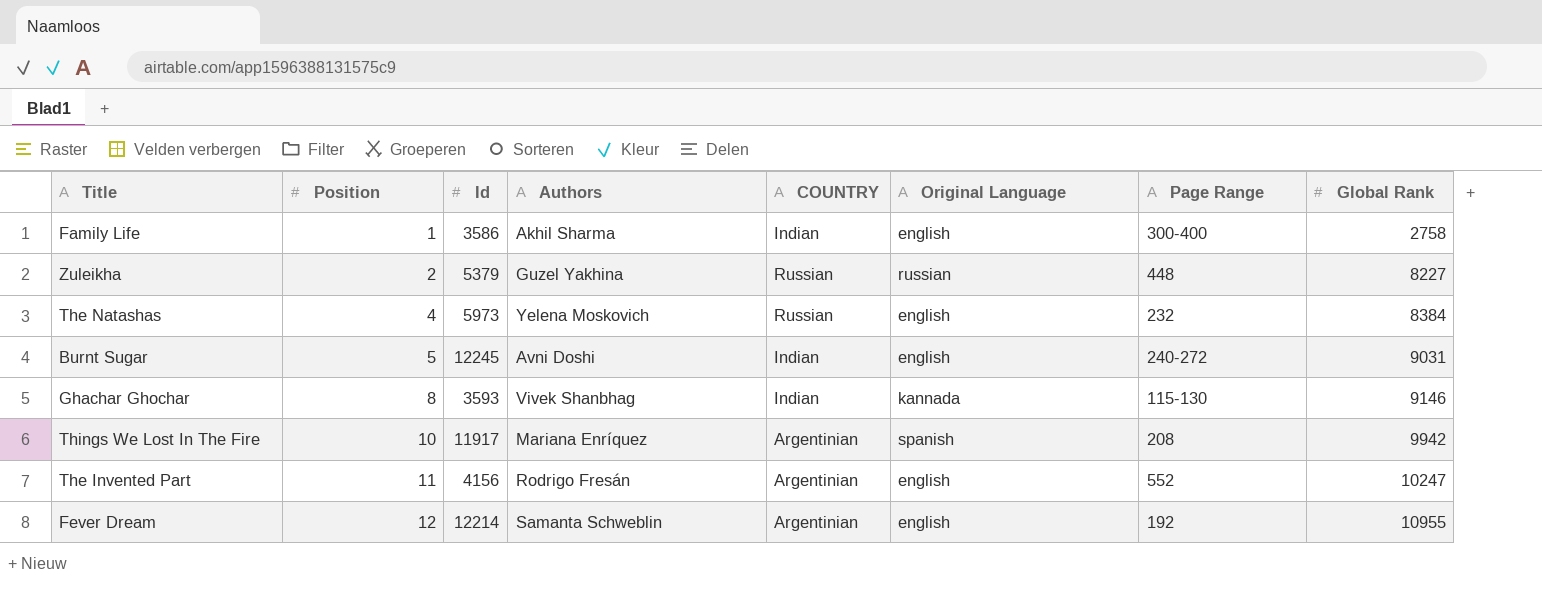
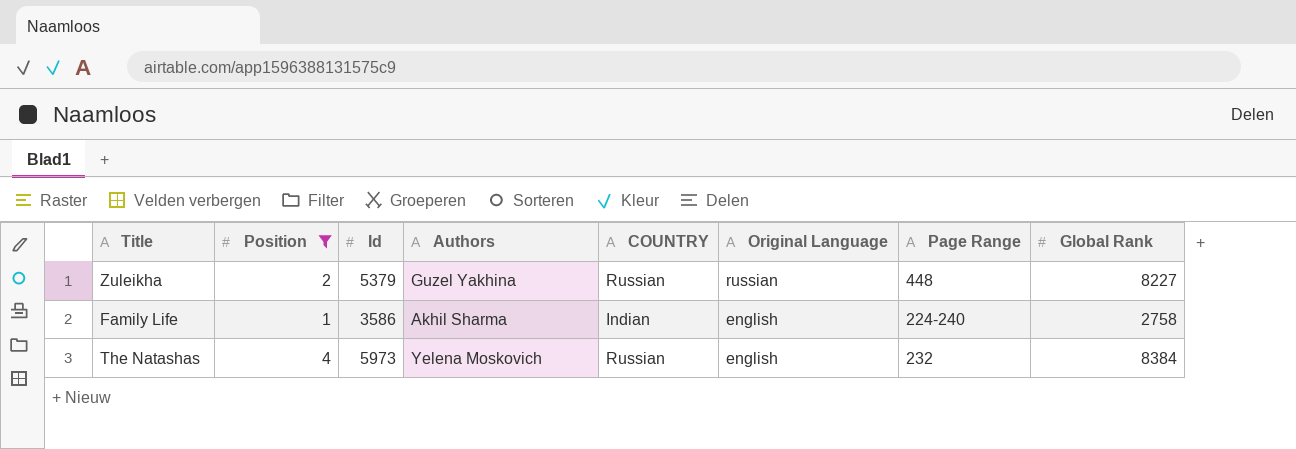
filter: none -> Position <= 4
row order: Position ascending -> Original Language descending
Family Life | Page Range: 300-400 -> 224-240

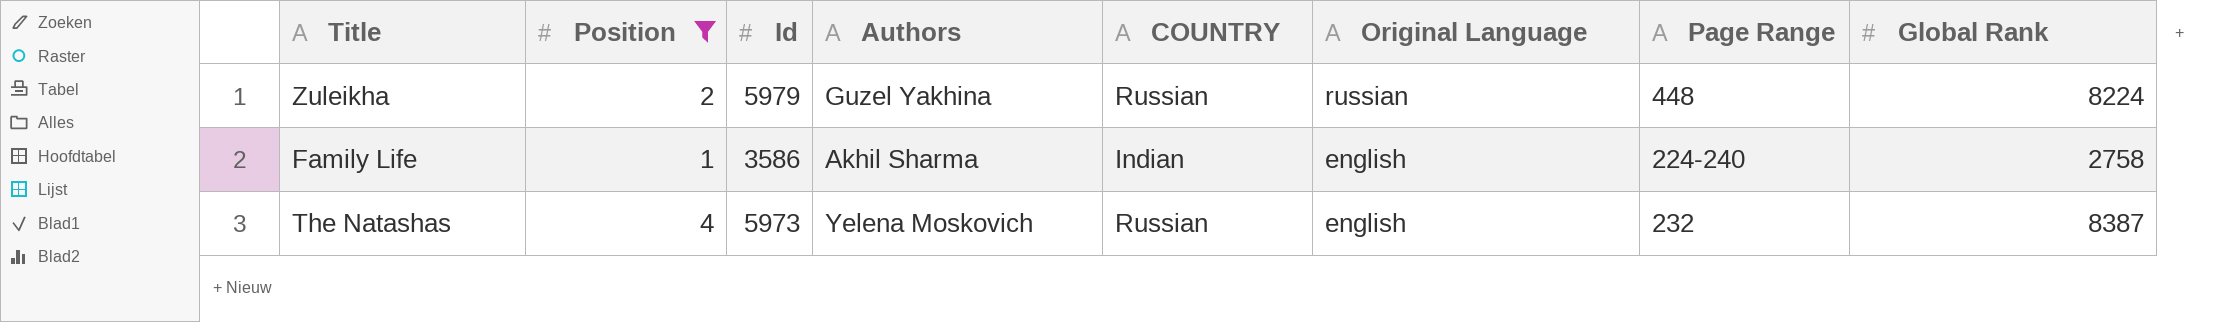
Zuleikha | Id: 5379 -> 5979
Zuleikha | Global Rank: 8227 -> 8224
The Natashas | Global Rank: 8384 -> 8387

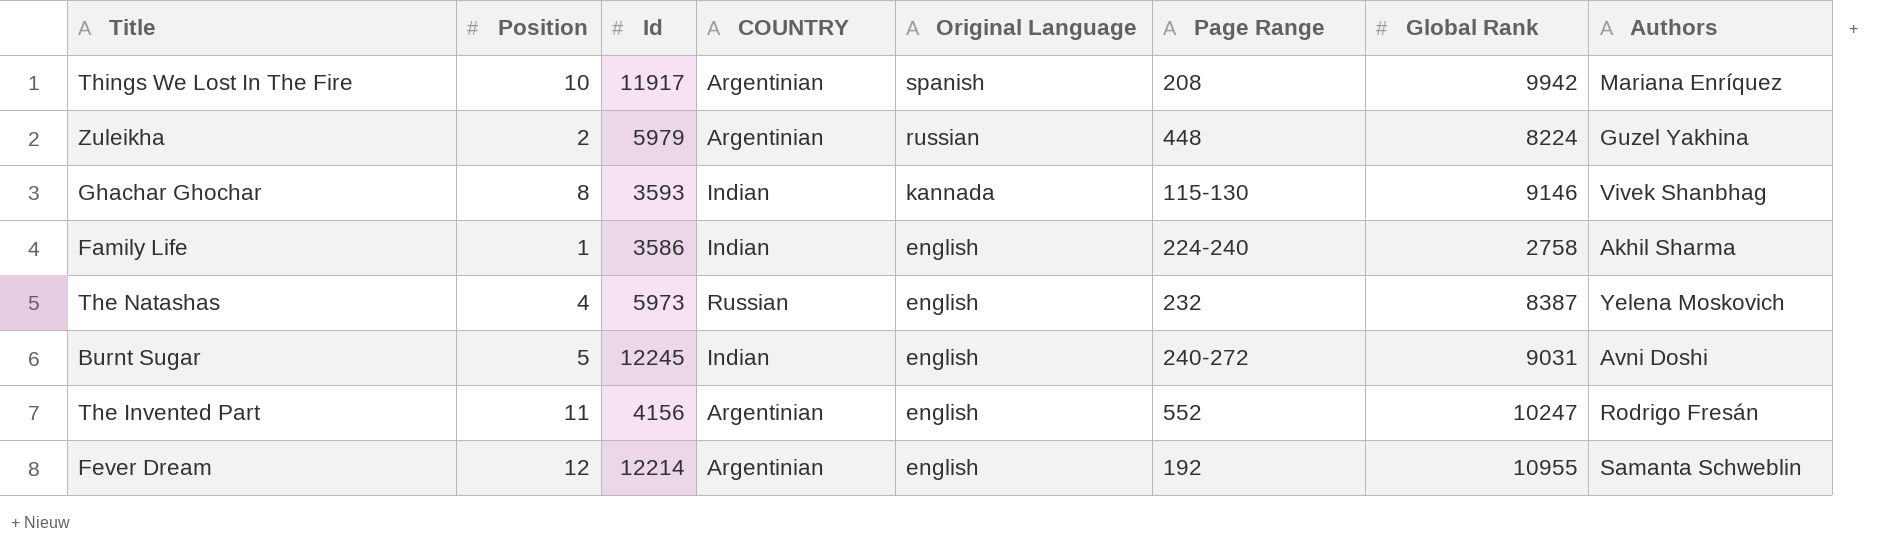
filter: Position <= 4 -> none
column Authors | position: 4 -> 8
Zuleikha | COUNTRY: Russian -> Argentinian

